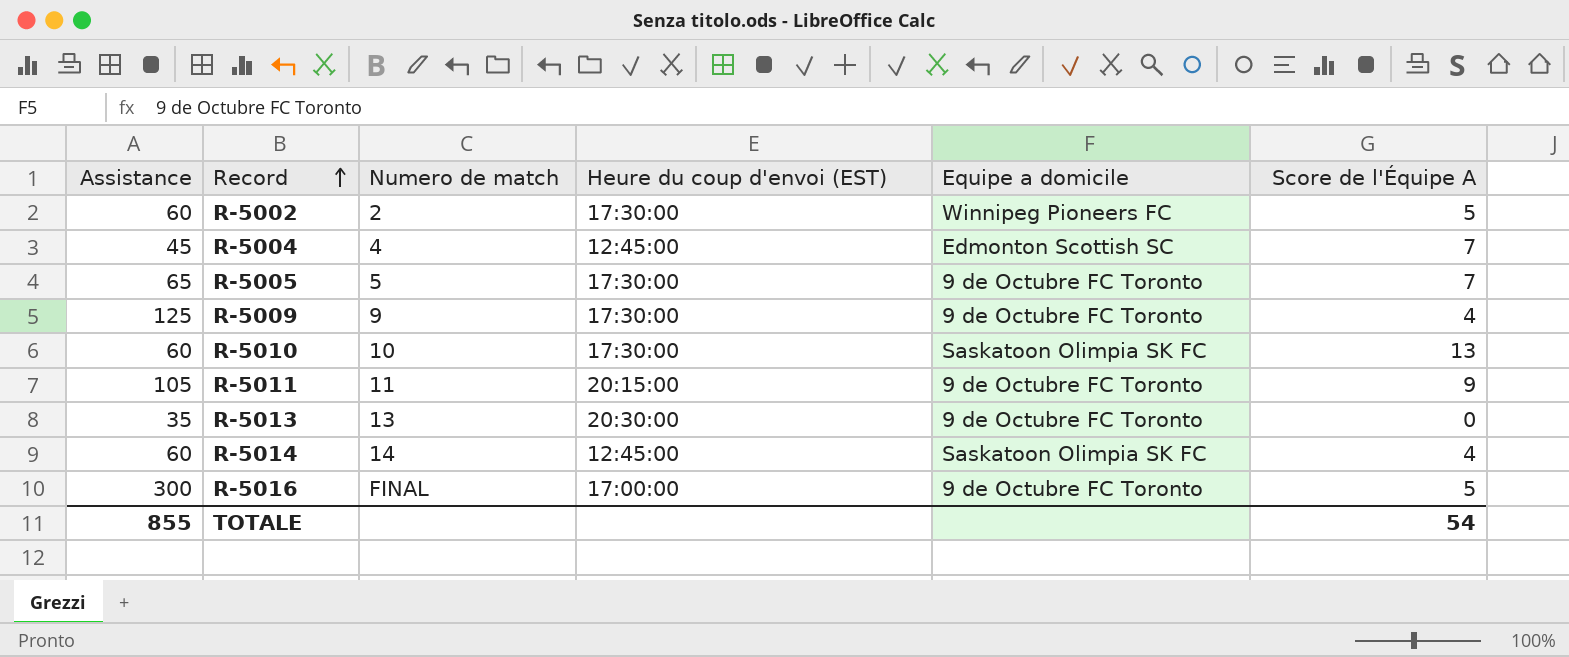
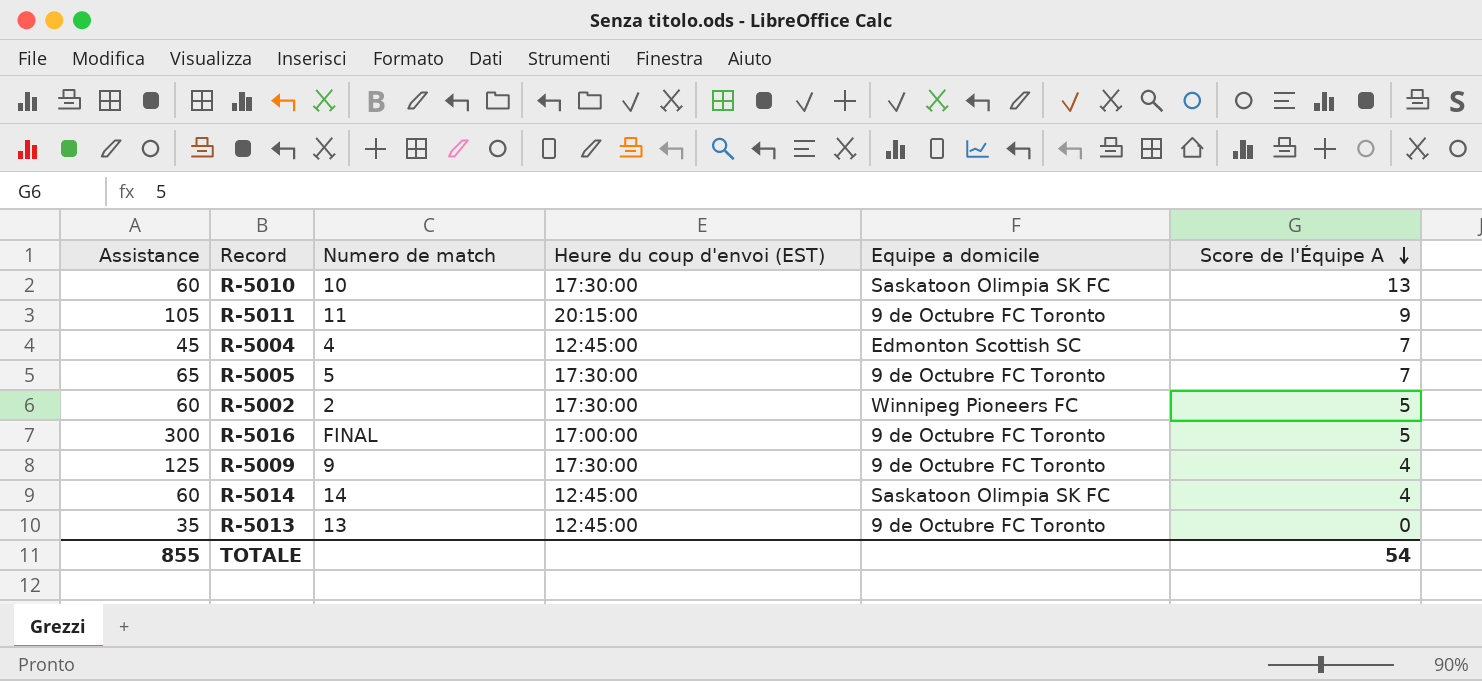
row order: Record ascending -> Score de l'Équipe A descending
R-5013 | Heure du coup d'envoi (EST): 20:30:00 -> 12:45:00

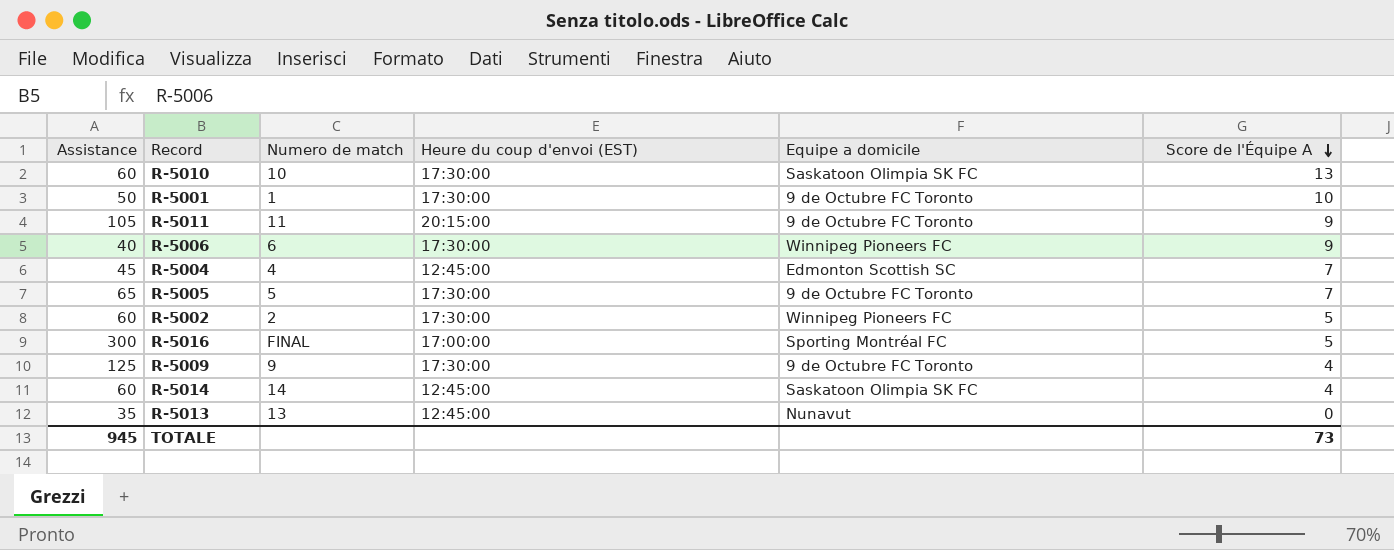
row R-5001: none -> 50 | 1 | 17:30:00 | 9 de Octubre FC Toronto | 10
row R-5006: none -> 40 | 6 | 17:30:00 | Winnipeg Pioneers FC | 9
R-5016 | Equipe a domicile: 9 de Octubre FC Toronto -> Sporting Montréal FC
R-5013 | Equipe a domicile: 9 de Octubre FC Toronto -> Nunavut
TOTALE | Assistance: 855 -> 945
TOTALE | Score de l'Équipe A: 54 -> 73

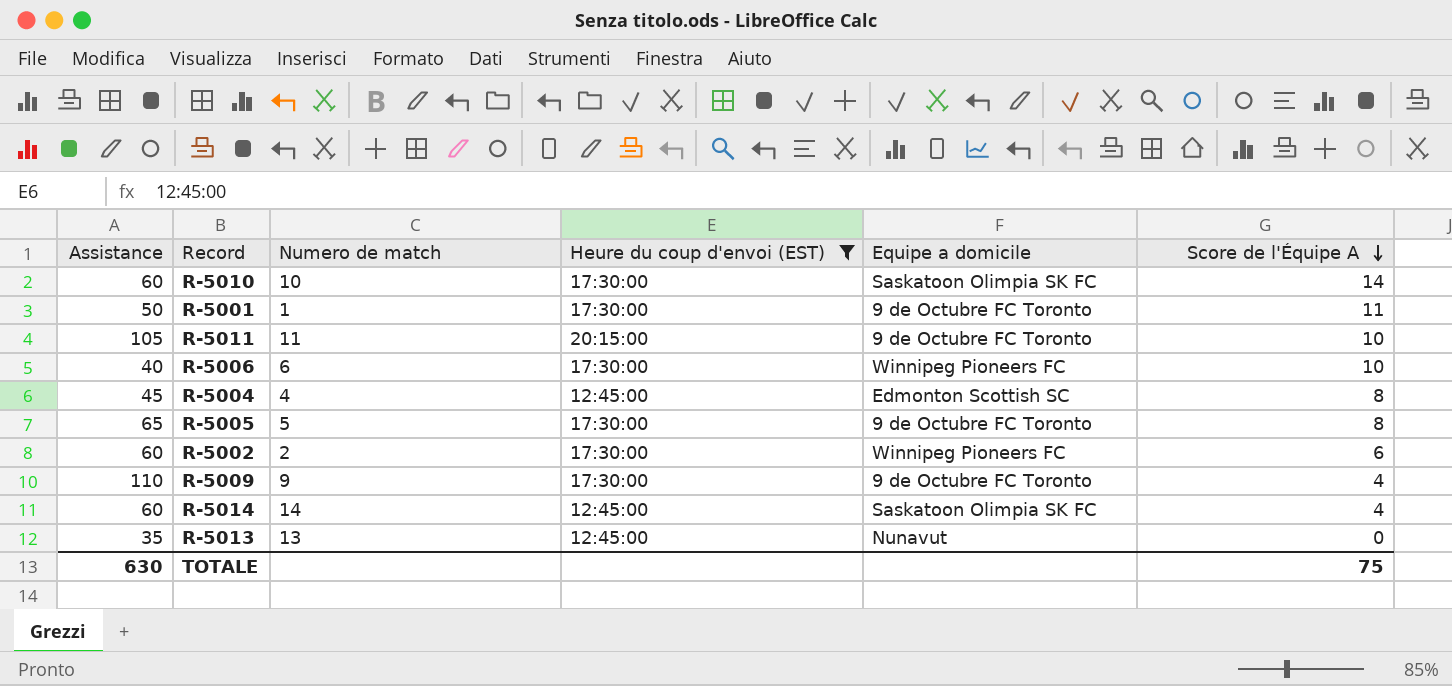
filter: none -> Heure du coup d'envoi (EST) != 17:00:00
R-5010 | Score de l'Équipe A: 13 -> 14
R-5001 | Score de l'Équipe A: 10 -> 11
R-5011 | Score de l'Équipe A: 9 -> 10
R-5006 | Score de l'Équipe A: 9 -> 10
R-5004 | Score de l'Équipe A: 7 -> 8
R-5005 | Score de l'Équipe A: 7 -> 8
R-5002 | Score de l'Équipe A: 5 -> 6
R-5009 | Assistance: 125 -> 110
TOTALE | Assistance: 945 -> 630
TOTALE | Score de l'Équipe A: 73 -> 75

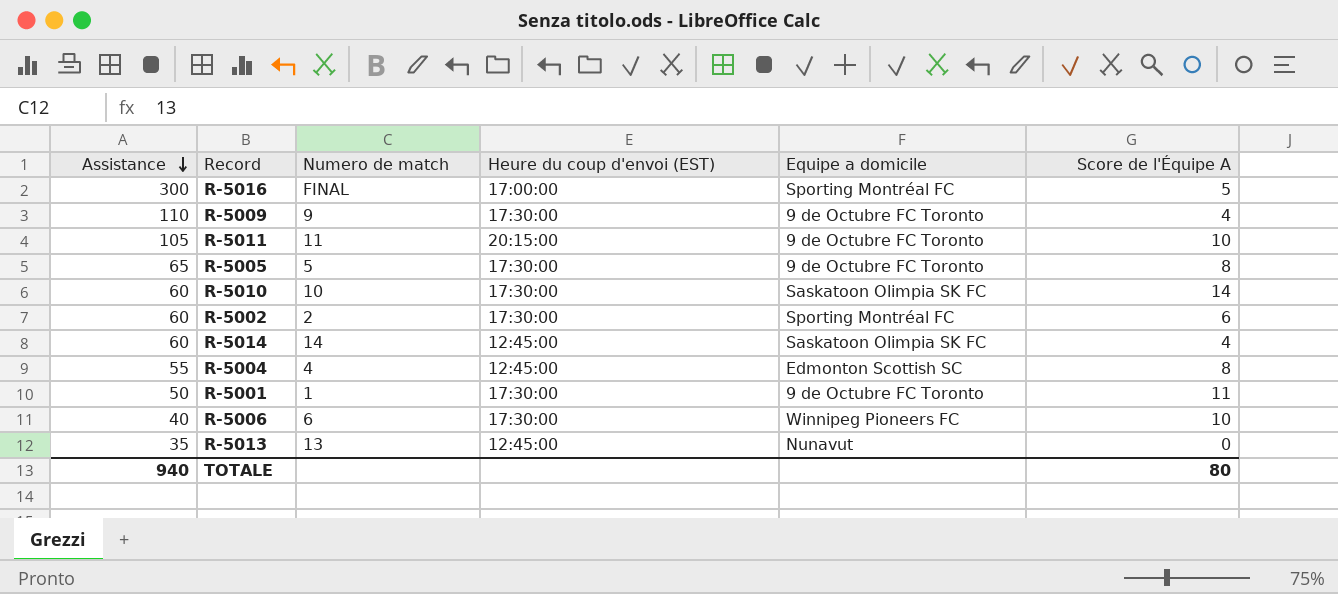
filter: Heure du coup d'envoi (EST) != 17:00:00 -> none
row order: Score de l'Équipe A descending -> Assistance descending
R-5002 | Equipe a domicile: Winnipeg Pioneers FC -> Sporting Montréal FC
R-5004 | Assistance: 45 -> 55
TOTALE | Assistance: 630 -> 940
TOTALE | Score de l'Équipe A: 75 -> 80

